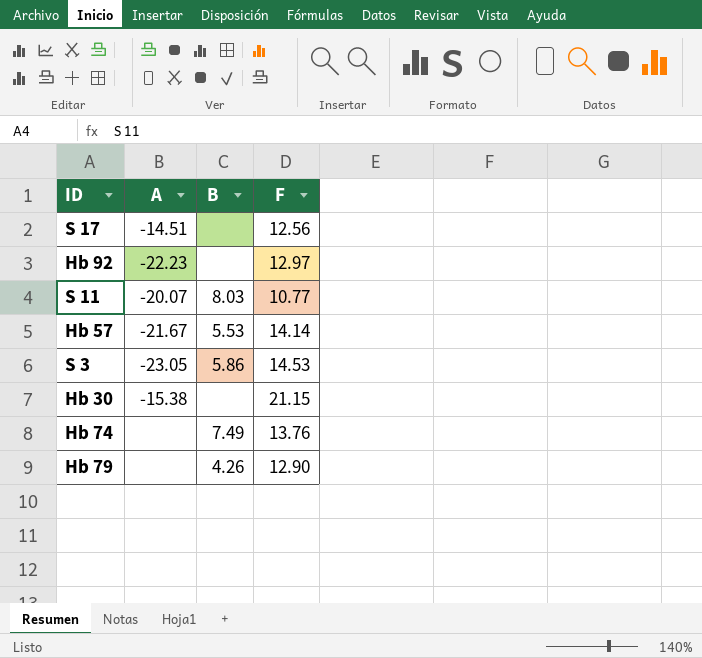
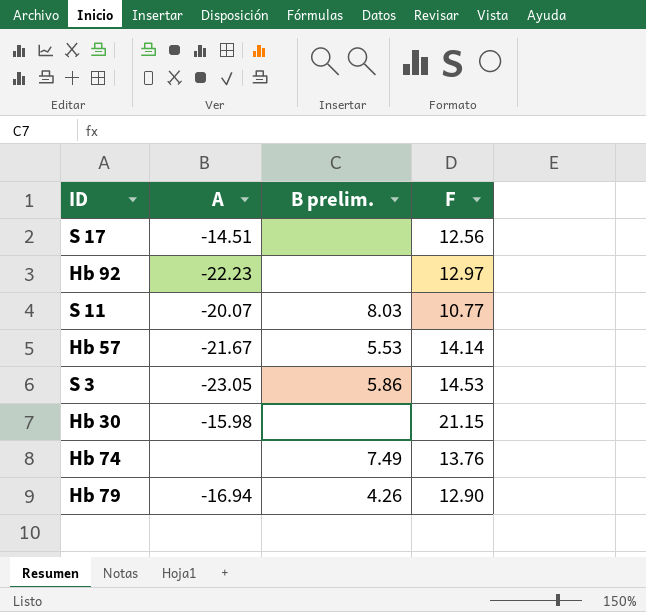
column name: B -> B prelim.
Hb 30 | A: -15.38 -> -15.98
Hb 79 | A: none -> -16.94

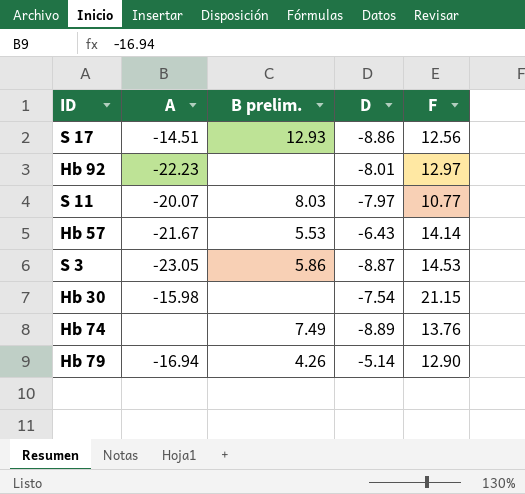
column D | position: none -> 4
S 17 | B prelim.: none -> 12.93

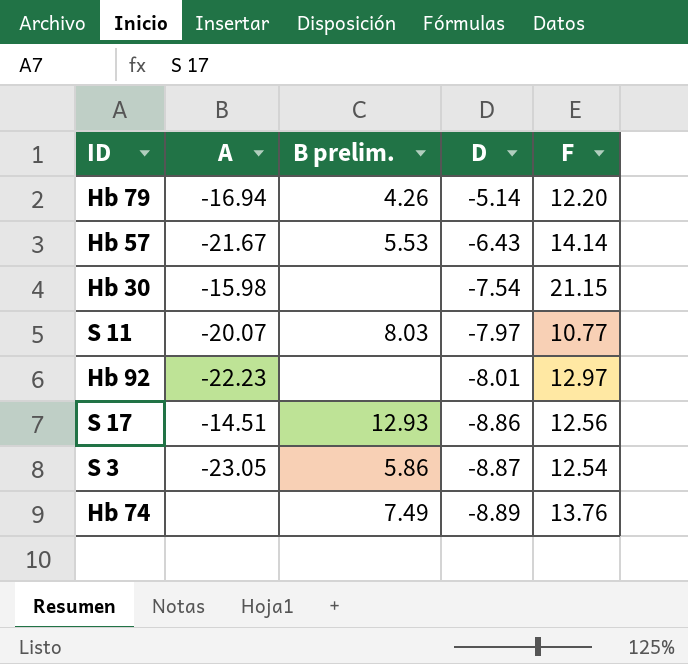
row order: none -> D descending
Hb 79 | F: 12.90 -> 12.20
S 3 | F: 14.53 -> 12.54

